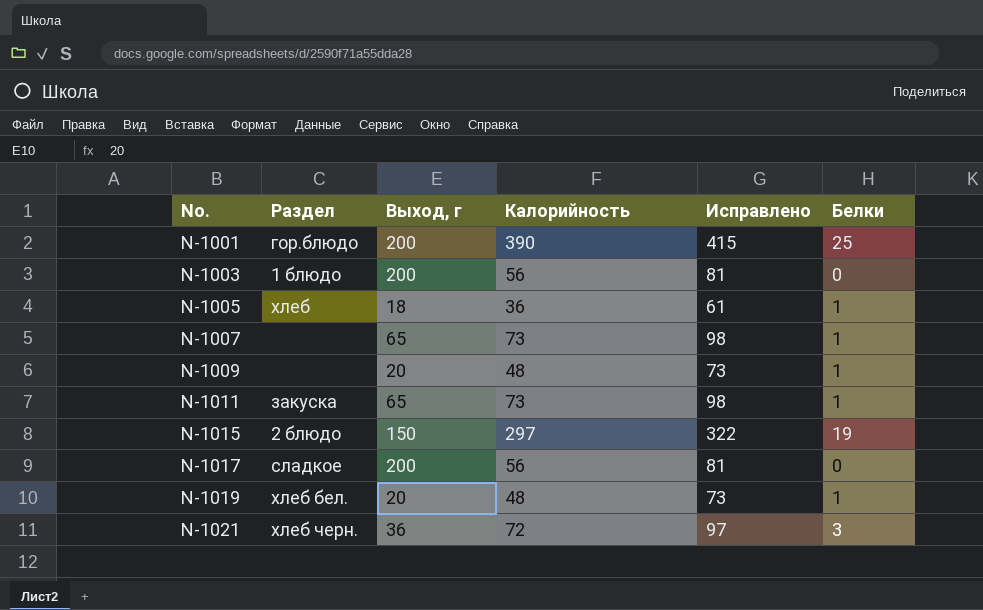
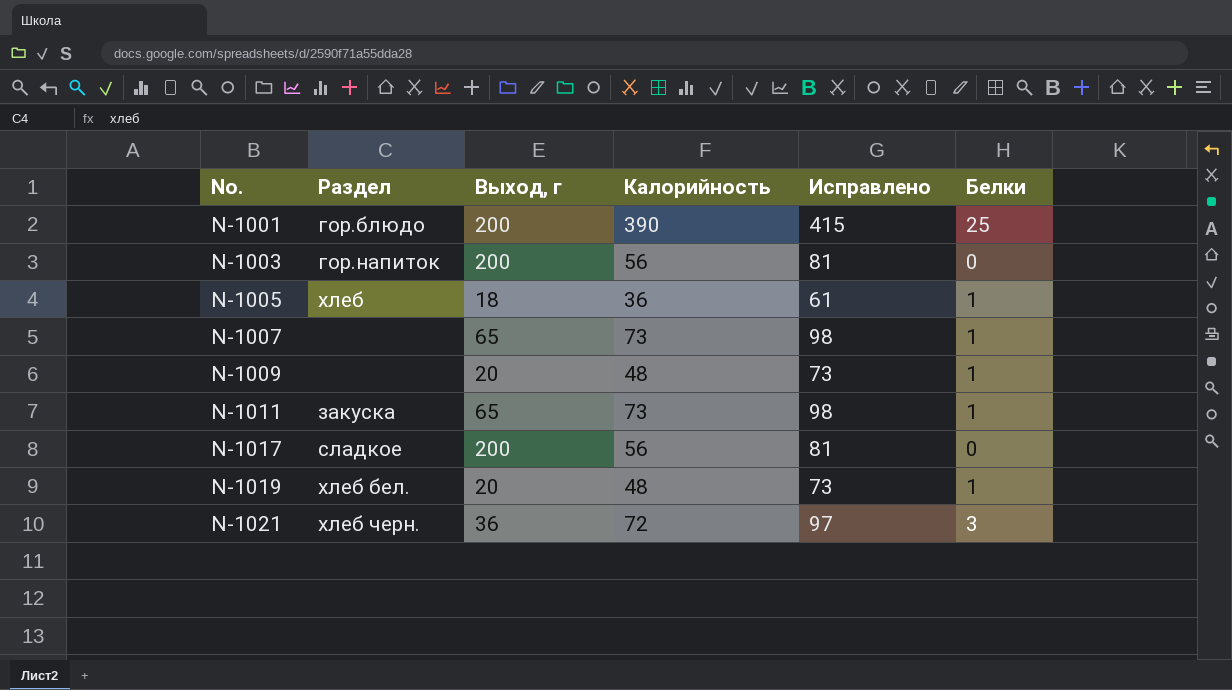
row N-1015: 2 блюдо | 150 | 297 | 322 | 19 -> none
N-1003 | Раздел: 1 блюдо -> гор.напиток

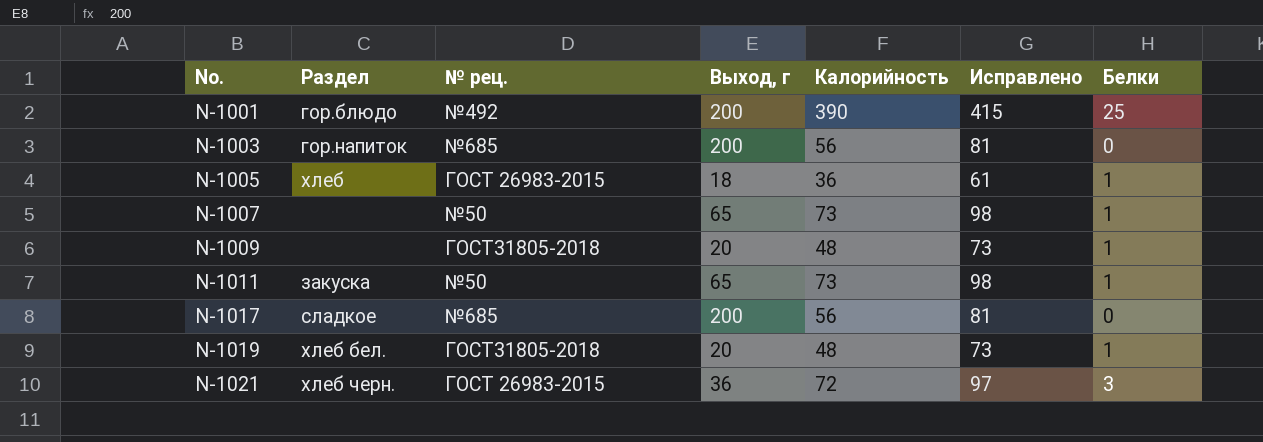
column № рец. | position: none -> 3

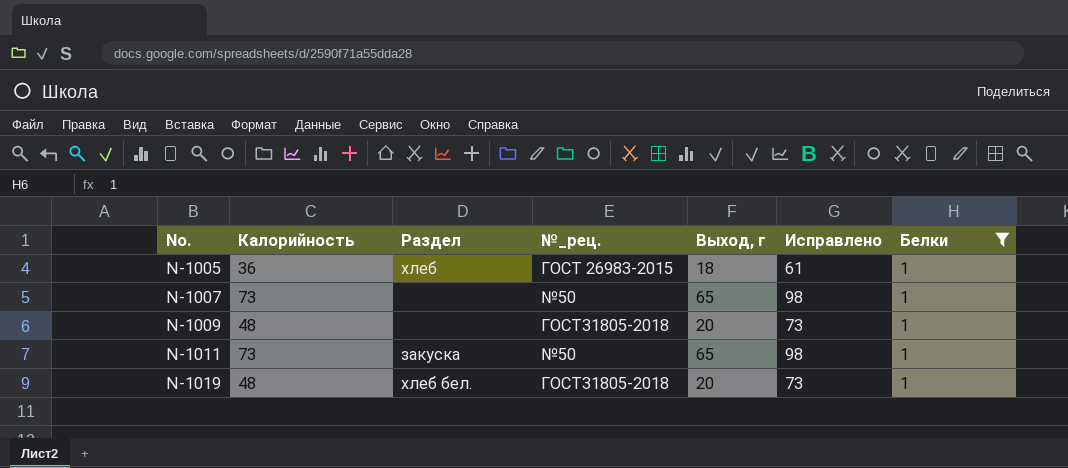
filter: none -> Белки = 1
column Калорийность | position: 5 -> 2
column name: № рец. -> №_рец.

